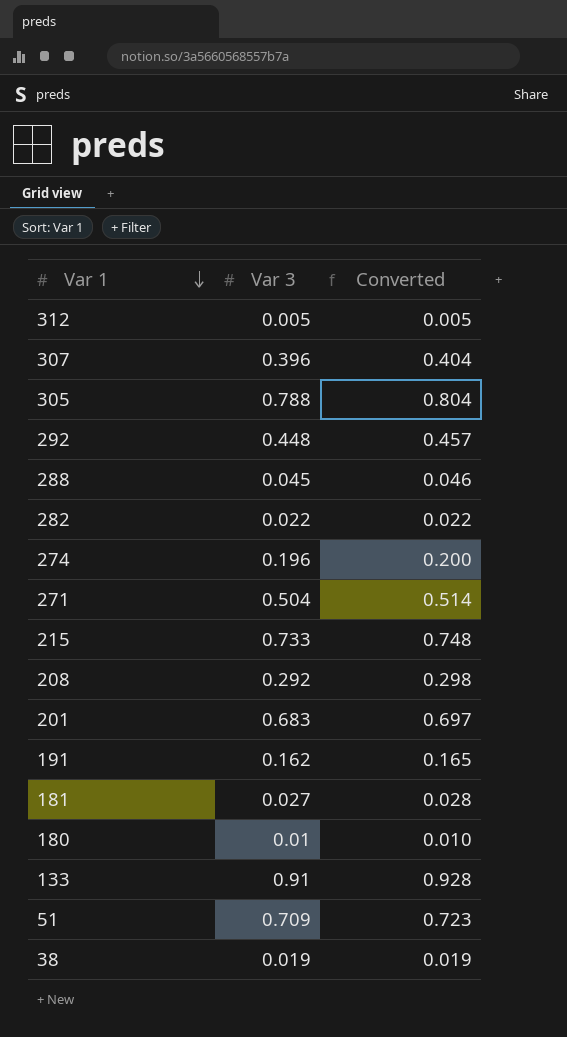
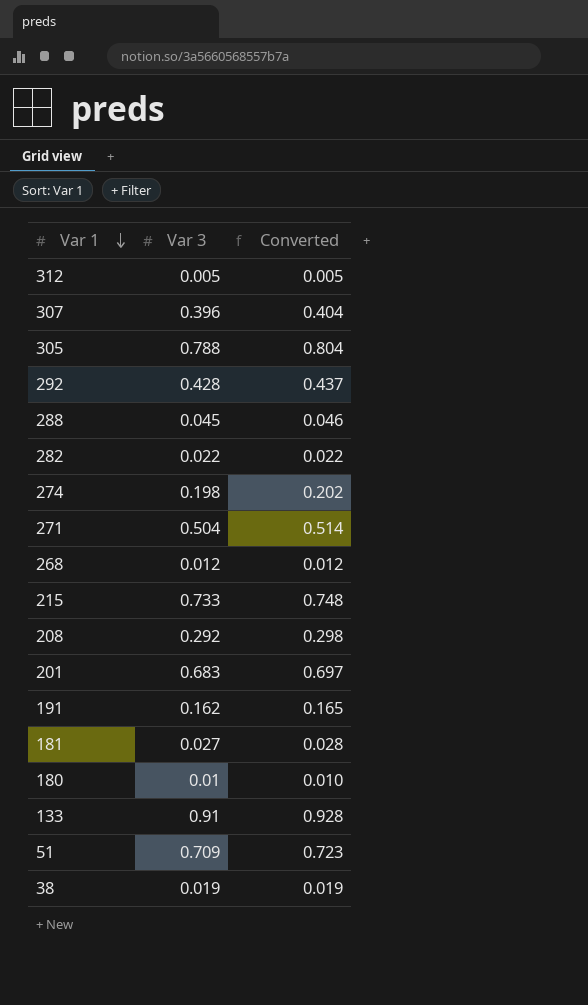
292 | Var 3: 0.448 -> 0.428
292 | Converted: 0.457 -> 0.437
274 | Var 3: 0.196 -> 0.198
274 | Converted: 0.200 -> 0.202
row 268: none -> 0.012 | 0.012

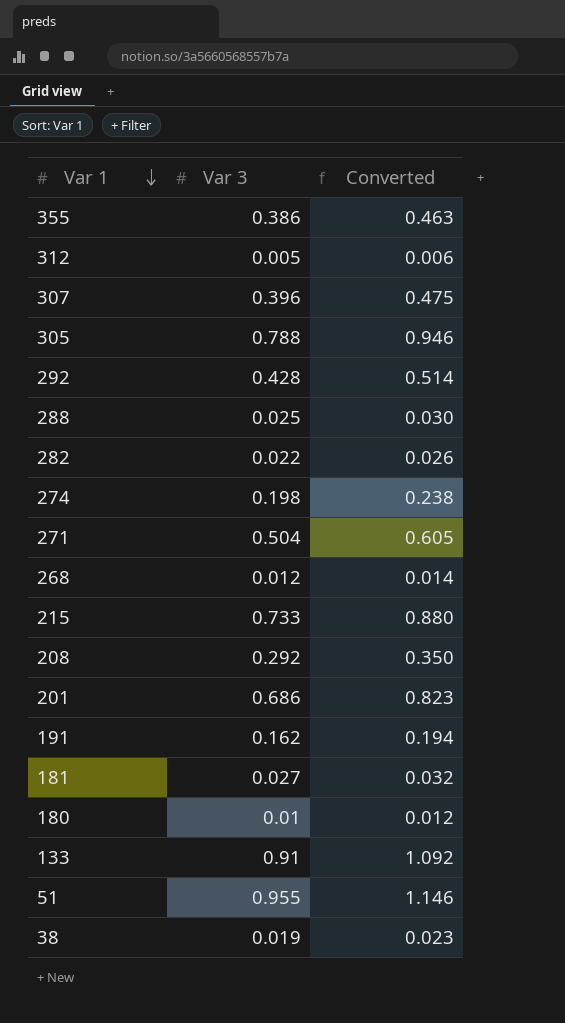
column Converted | formula: [Var 3] * 1.02 -> [Var 3] * 1.2
row 355: none -> 0.386 | 0.463
288 | Var 3: 0.045 -> 0.025
201 | Var 3: 0.683 -> 0.686
51 | Var 3: 0.709 -> 0.955

